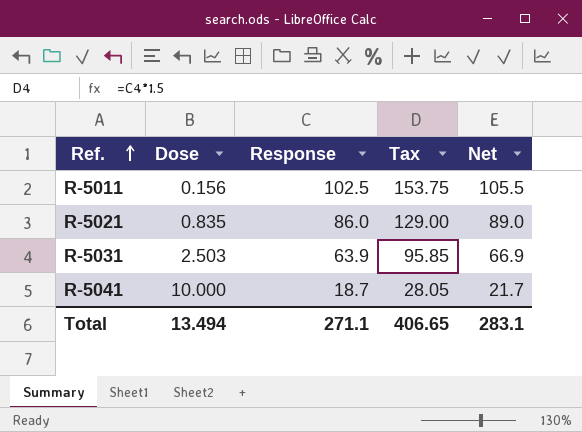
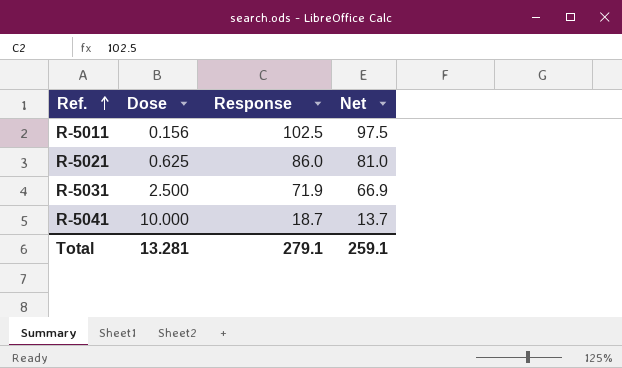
column Tax | formula: [Response] * 1.5 -> none
column Net | formula: [Response] + 3 -> [Response] - 5
R-5021 | Dose: 0.835 -> 0.625
R-5031 | Dose: 2.503 -> 2.500
R-5031 | Response: 63.9 -> 71.9
Total | Dose: 13.494 -> 13.281
Total | Response: 271.1 -> 279.1
Total | Net: 283.1 -> 259.1

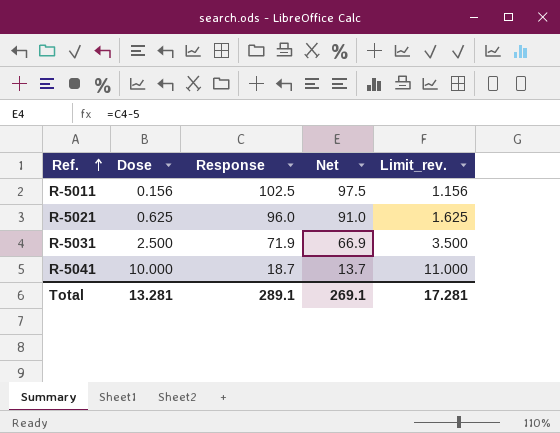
column Limit_rev. | formula: none -> [Dose] + 1
R-5021 | Response: 86.0 -> 96.0
R-5021 | Net: 81.0 -> 91.0
Total | Response: 279.1 -> 289.1
Total | Net: 259.1 -> 269.1

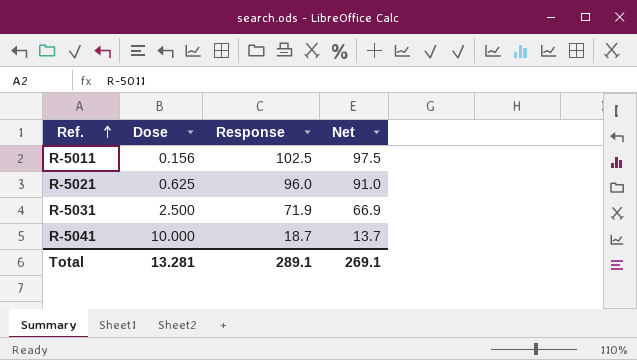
column Limit_rev. | formula: [Dose] + 1 -> none

